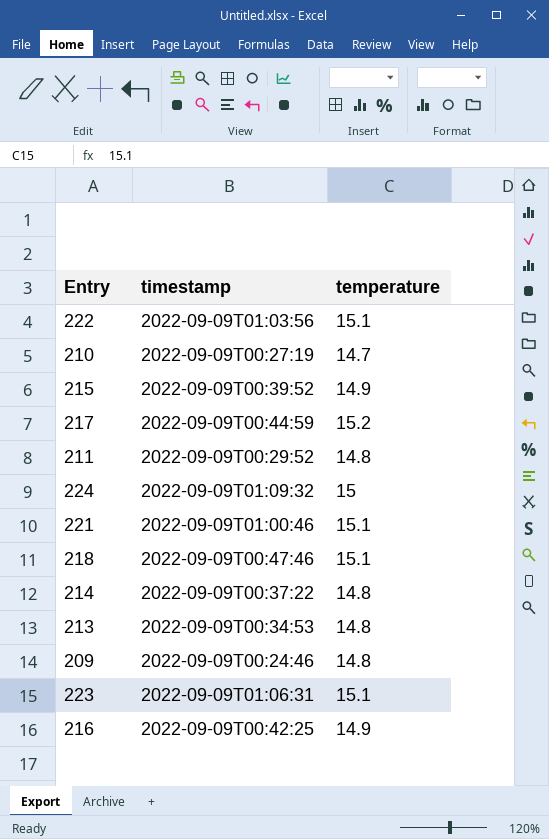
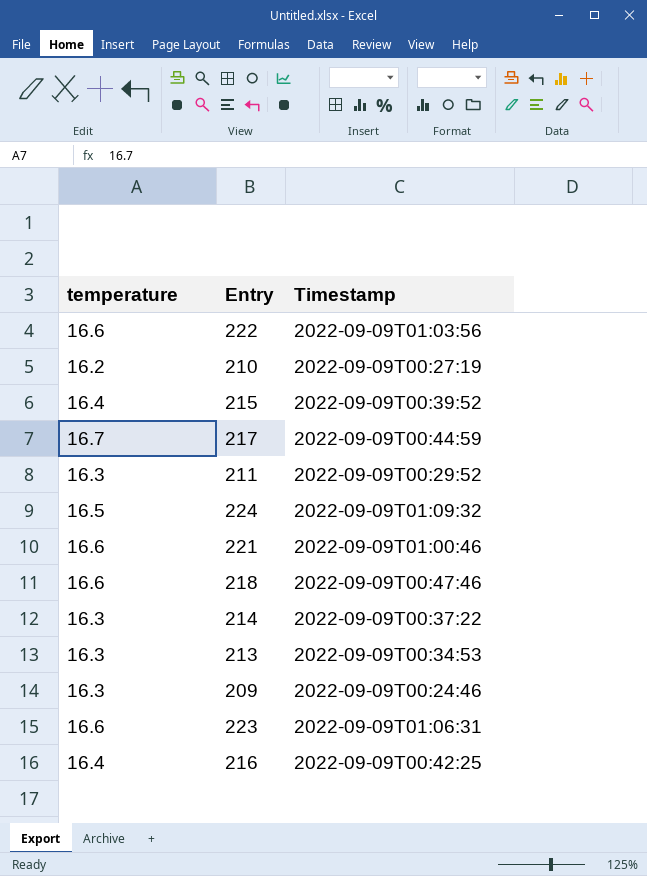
column temperature | position: 3 -> 1
column name: timestamp -> Timestamp
222 | temperature: 15.1 -> 16.6
210 | temperature: 14.7 -> 16.2
215 | temperature: 14.9 -> 16.4
217 | temperature: 15.2 -> 16.7
211 | temperature: 14.8 -> 16.3
224 | temperature: 15 -> 16.5
221 | temperature: 15.1 -> 16.6
218 | temperature: 15.1 -> 16.6
214 | temperature: 14.8 -> 16.3
213 | temperature: 14.8 -> 16.3
209 | temperature: 14.8 -> 16.3
223 | temperature: 15.1 -> 16.6
216 | temperature: 14.9 -> 16.4

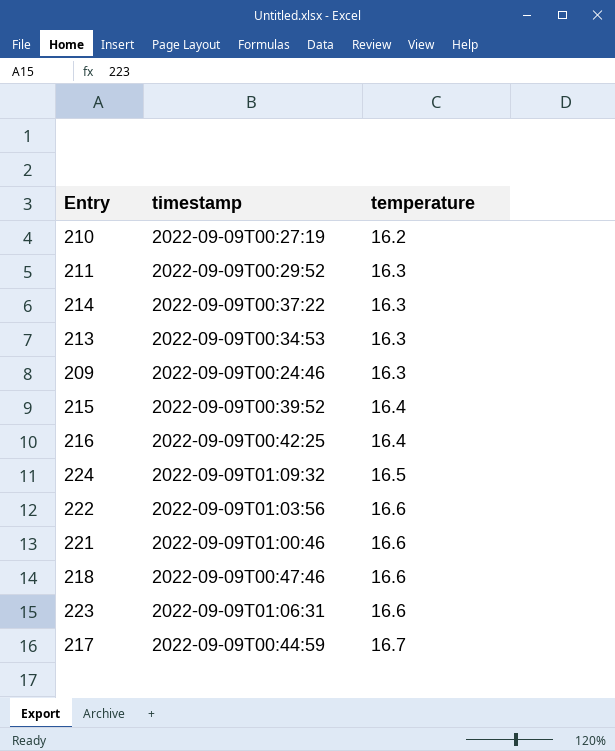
row order: none -> temperature ascending
column name: Timestamp -> timestamp
column temperature | position: 1 -> 3

